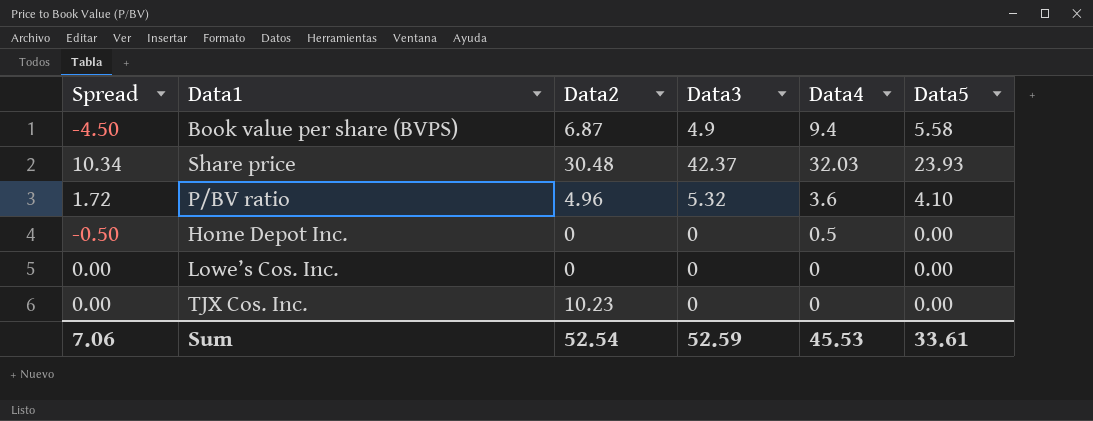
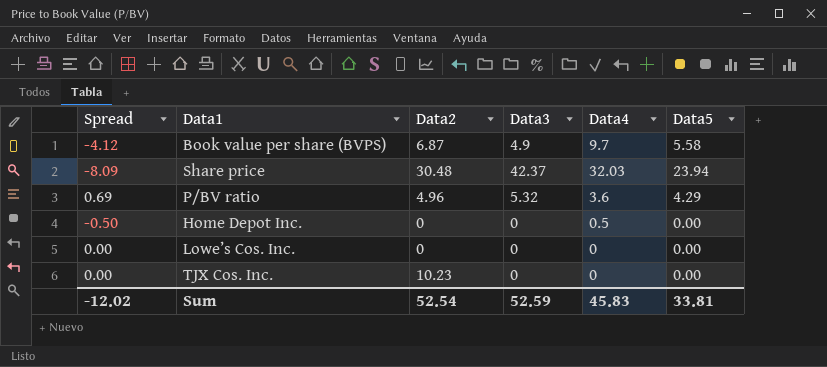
column Spread | formula: [Data3] - [Data4] -> [Data5] - [Data4]
Book value per share (BVPS) | Data4: 9.4 -> 9.7
Share price | Data5: 23.93 -> 23.94
P/BV ratio | Data5: 4.10 -> 4.29
Sum | Spread: 7.06 -> -12.02
Sum | Data4: 45.53 -> 45.83
Sum | Data5: 33.61 -> 33.81

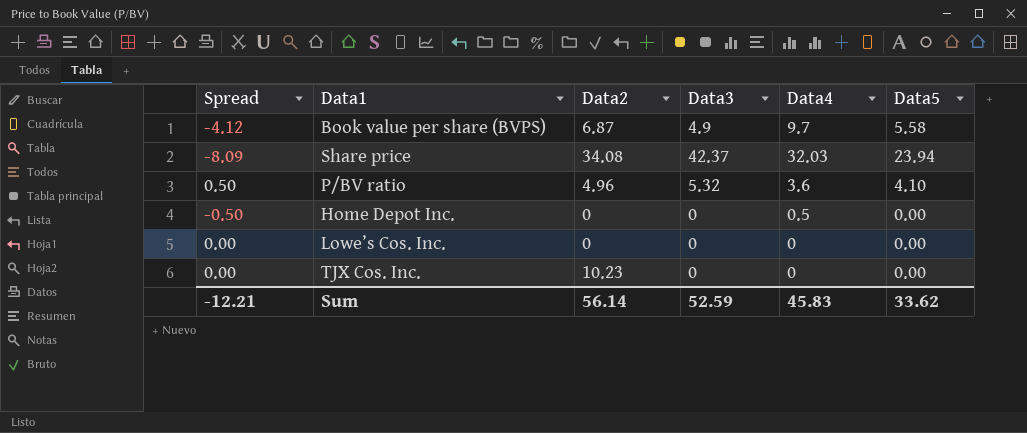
Share price | Data2: 30.48 -> 34.08
P/BV ratio | Spread: 0.69 -> 0.50
P/BV ratio | Data5: 4.29 -> 4.10
Sum | Spread: -12.02 -> -12.21
Sum | Data2: 52.54 -> 56.14
Sum | Data5: 33.81 -> 33.62

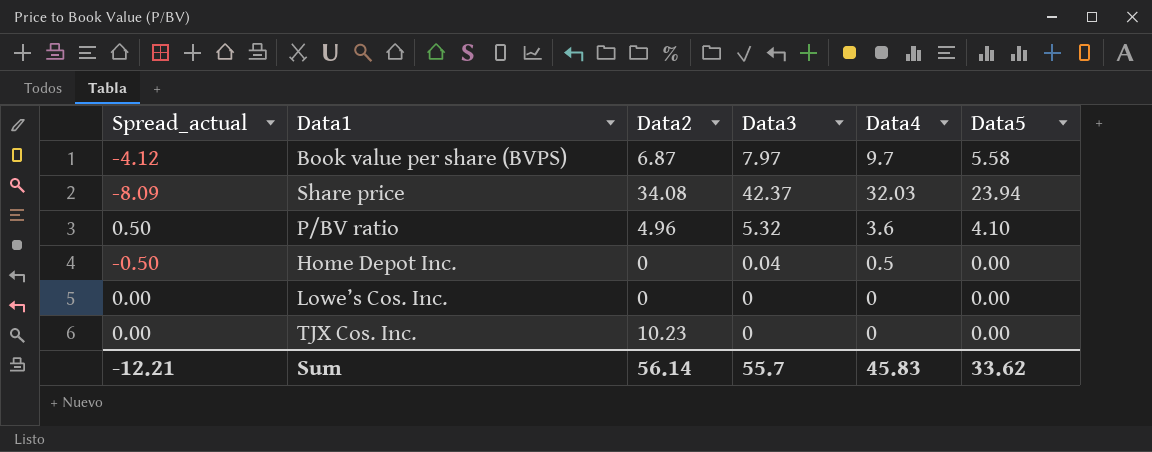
column name: Spread -> Spread_actual
Book value per share (BVPS) | Data3: 4.9 -> 7.97
Home Depot Inc. | Data3: 0 -> 0.04
Sum | Data3: 52.59 -> 55.7

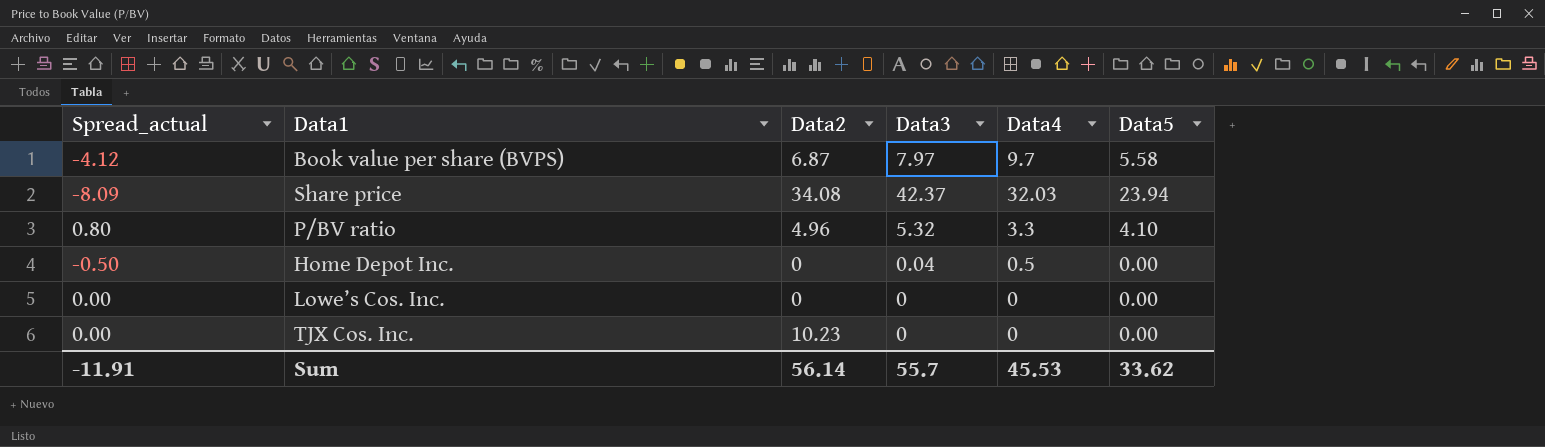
P/BV ratio | Spread_actual: 0.50 -> 0.80
P/BV ratio | Data4: 3.6 -> 3.3
Sum | Spread_actual: -12.21 -> -11.91
Sum | Data4: 45.83 -> 45.53

